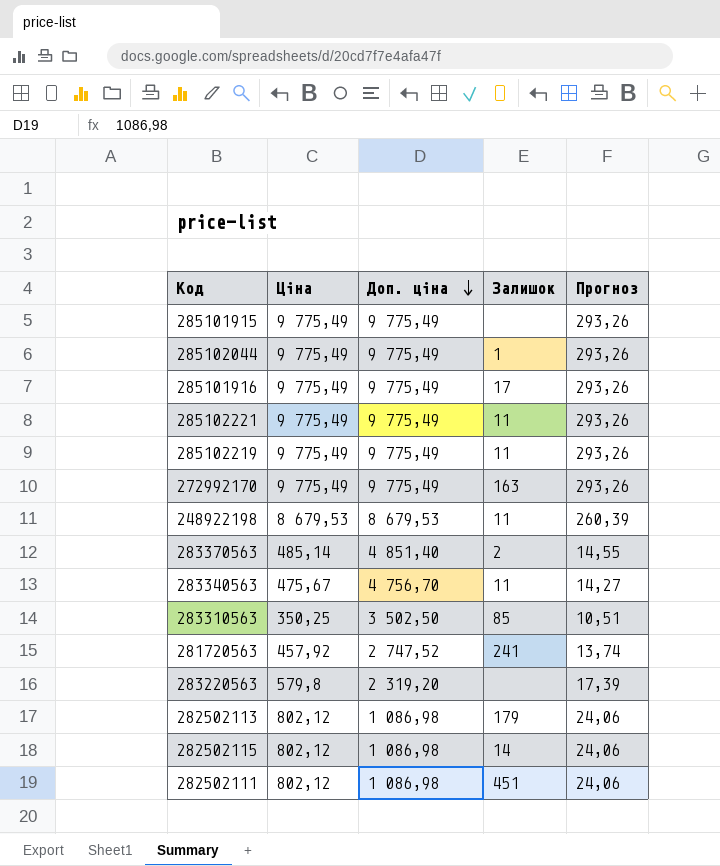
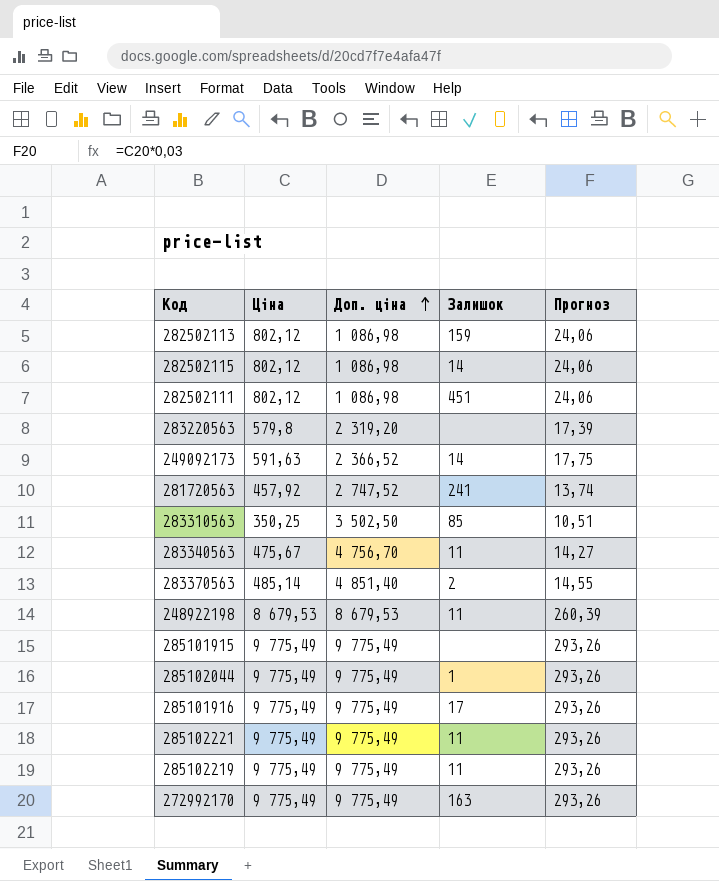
row order: Доп. ціна descending -> Доп. ціна ascending
282502113 | Залишок: 179 -> 159
row 249092173: none -> 591,63 | 2 366,52 | 14 | 17,75

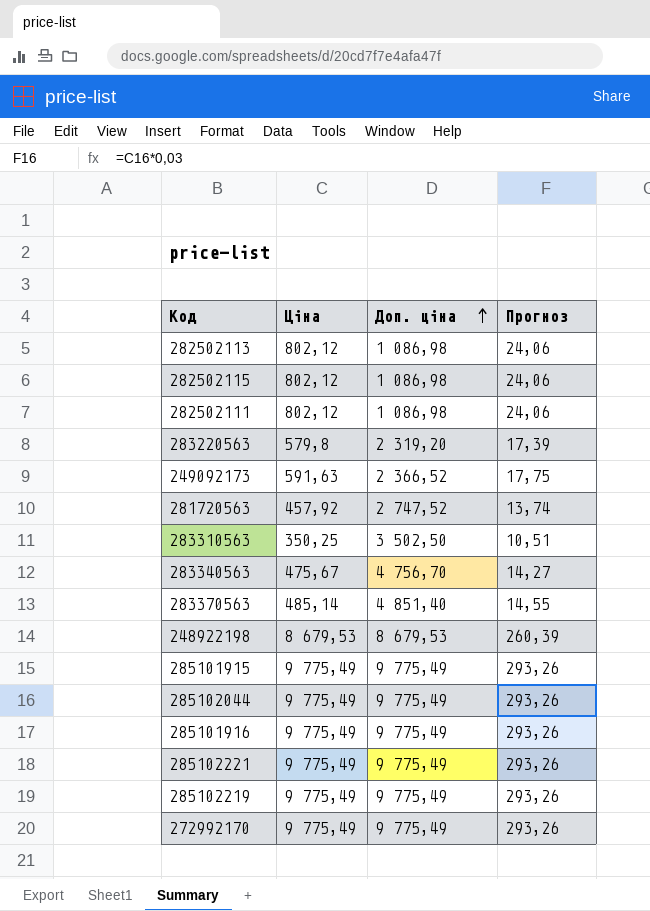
column Залишок | position: 4 -> none

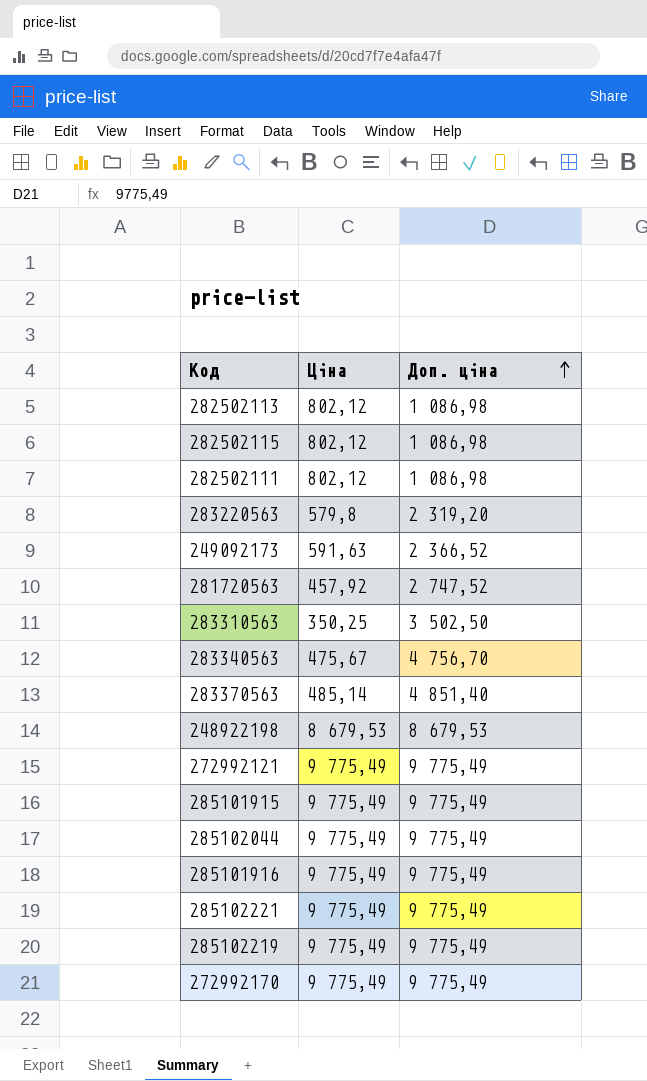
column Прогноз | formula: [Ціна] * 0,03 -> none
row 272992121: none -> 9 775,49 | 9 775,49

